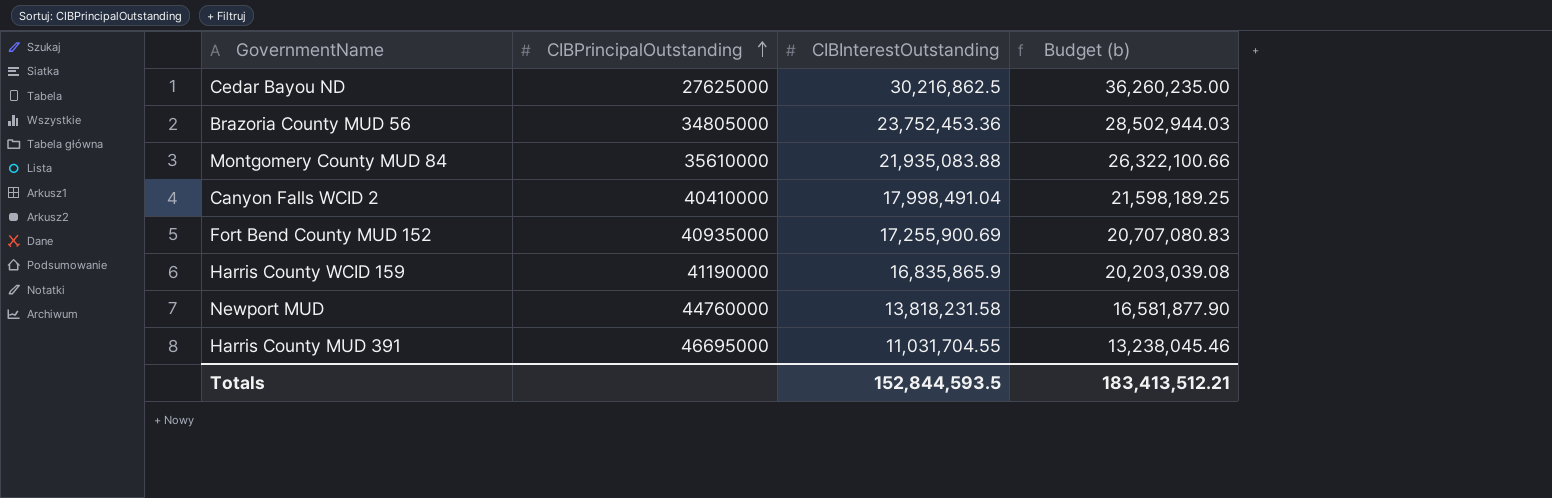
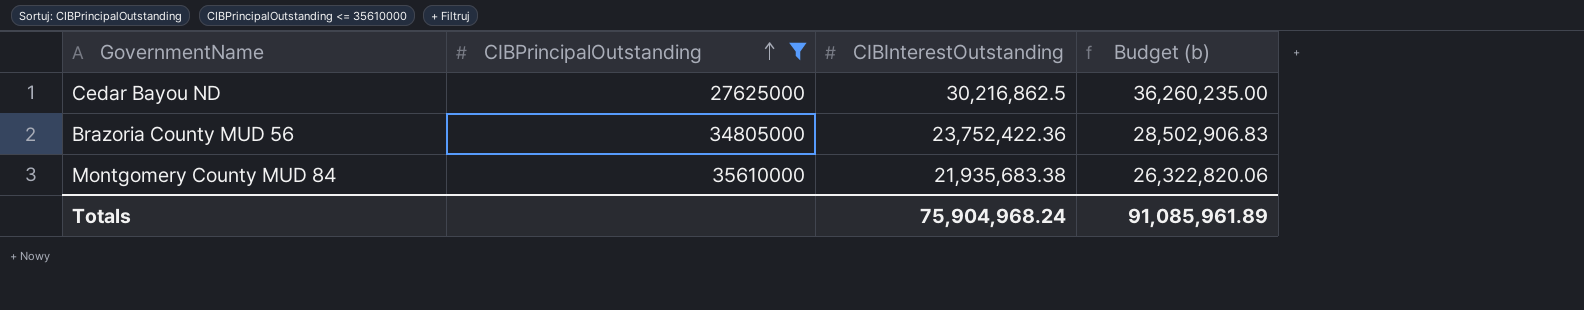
filter: none -> CIBPrincipalOutstanding <= 35610000
Brazoria County MUD 56 | CIBInterestOutstanding: 23,752,453.36 -> 23,752,422.36
Brazoria County MUD 56 | Budget (b): 28,502,944.03 -> 28,502,906.83
Montgomery County MUD 84 | CIBInterestOutstanding: 21,935,083.88 -> 21,935,683.38
Montgomery County MUD 84 | Budget (b): 26,322,100.66 -> 26,322,820.06
Totals | CIBInterestOutstanding: 152,844,593.5 -> 75,904,968.24
Totals | Budget (b): 183,413,512.21 -> 91,085,961.89

